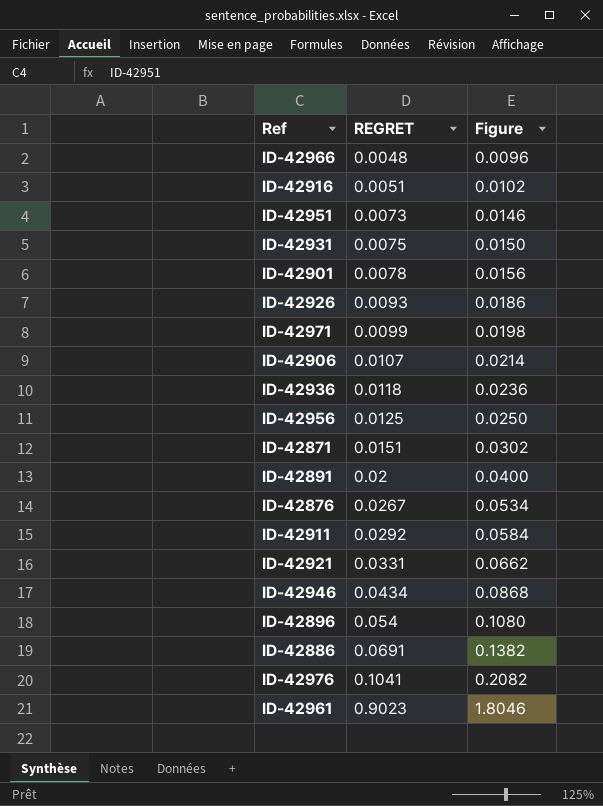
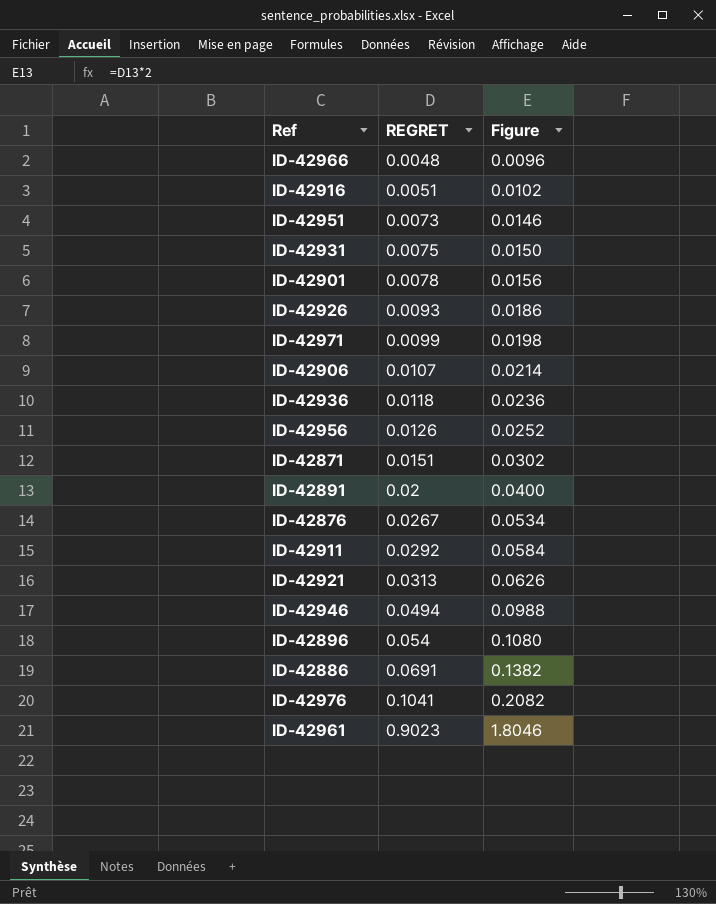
ID-42956 | REGRET: 0.0125 -> 0.0126
ID-42956 | Figure: 0.0250 -> 0.0252
ID-42921 | REGRET: 0.0331 -> 0.0313
ID-42921 | Figure: 0.0662 -> 0.0626
ID-42946 | REGRET: 0.0434 -> 0.0494
ID-42946 | Figure: 0.0868 -> 0.0988

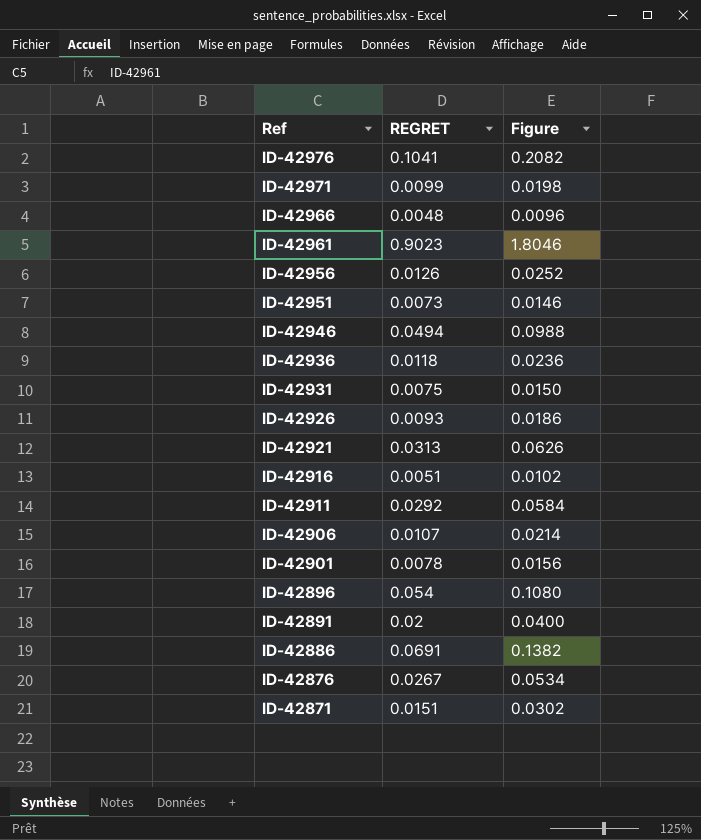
row order: REGRET ascending -> Ref descending

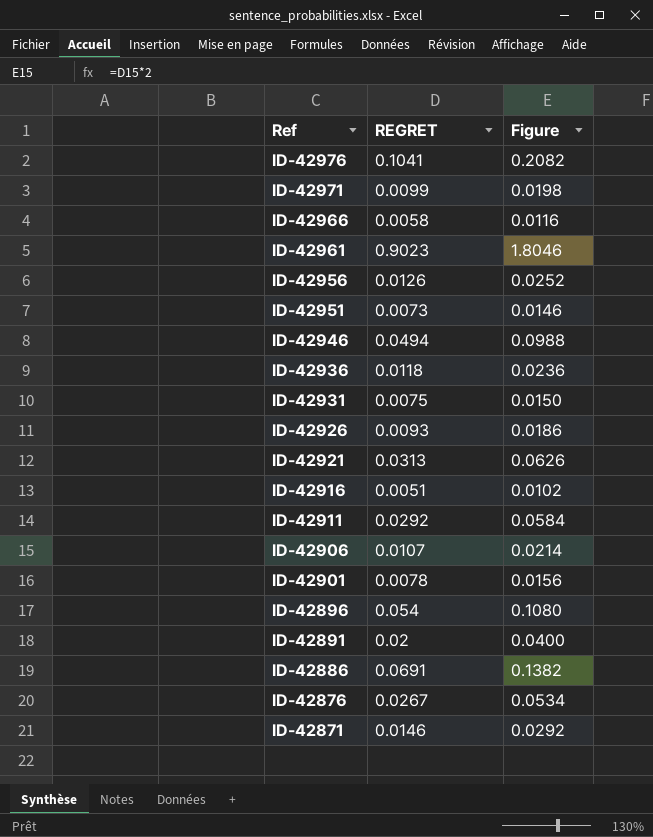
ID-42966 | REGRET: 0.0048 -> 0.0058
ID-42966 | Figure: 0.0096 -> 0.0116
ID-42871 | REGRET: 0.0151 -> 0.0146
ID-42871 | Figure: 0.0302 -> 0.0292

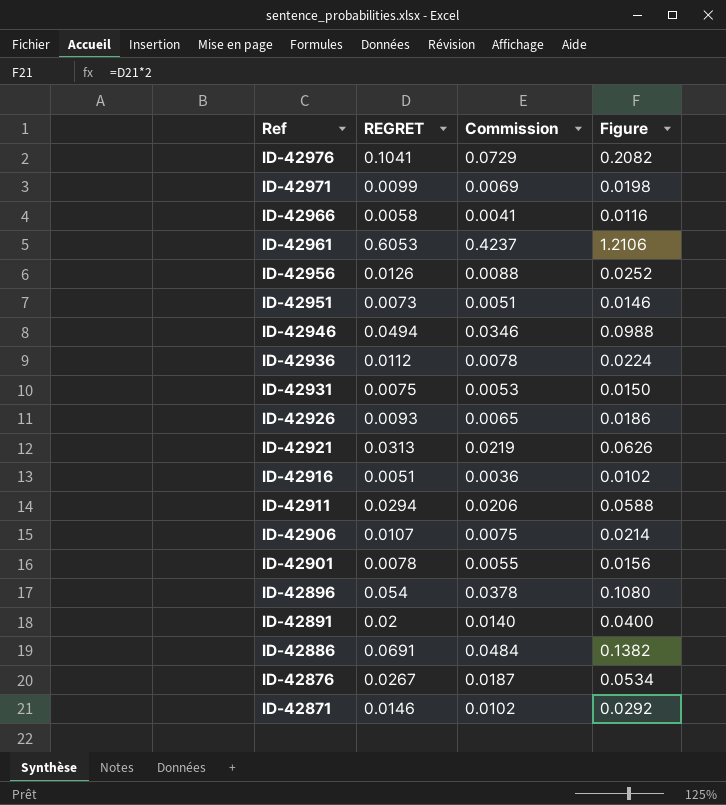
column Commission | formula: none -> [REGRET] * 0.7
ID-42961 | REGRET: 0.9023 -> 0.6053
ID-42961 | Figure: 1.8046 -> 1.2106
ID-42936 | REGRET: 0.0118 -> 0.0112
ID-42936 | Figure: 0.0236 -> 0.0224
ID-42911 | REGRET: 0.0292 -> 0.0294
ID-42911 | Figure: 0.0584 -> 0.0588

